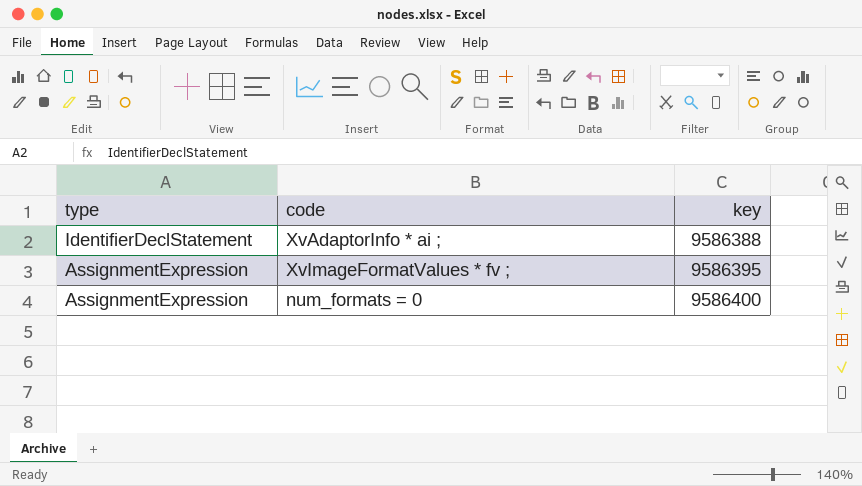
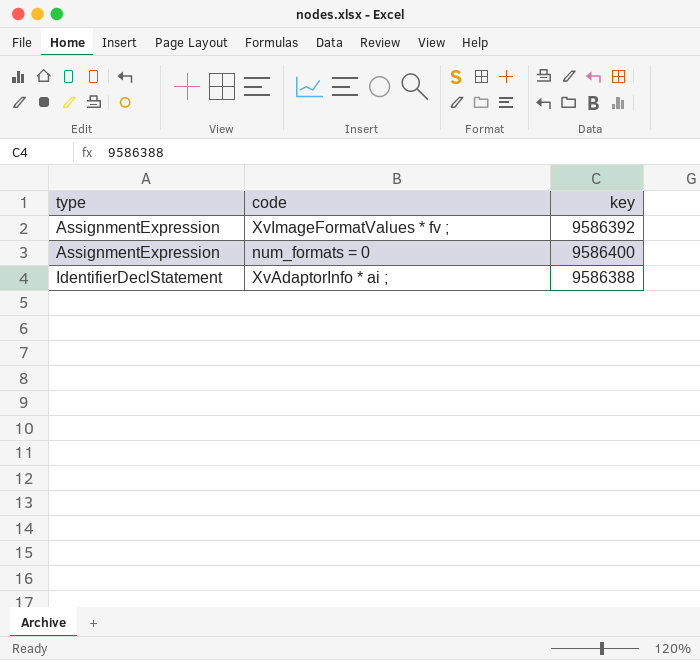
row order: type descending -> type ascending
XvImageFormatValues * fv ; | key: 9586395 -> 9586392

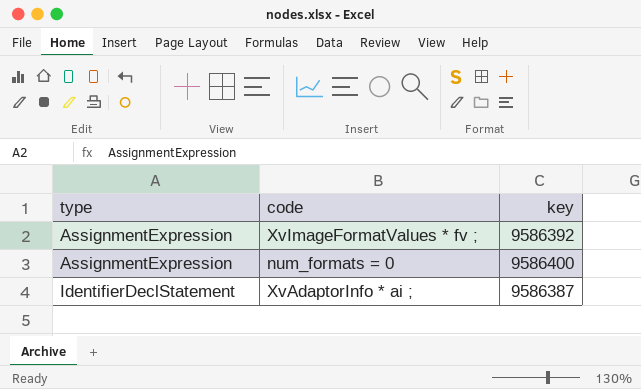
XvAdaptorInfo * ai ; | key: 9586388 -> 9586387

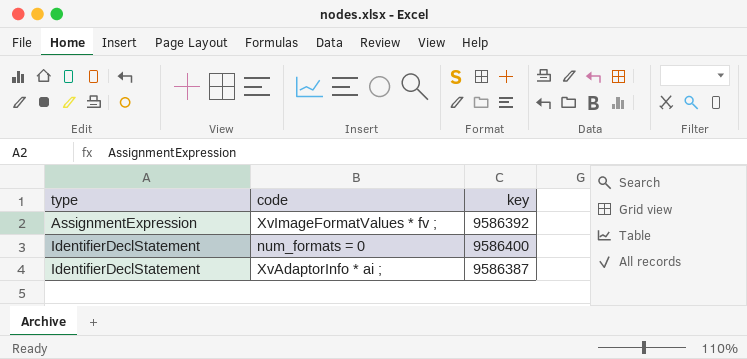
num_formats = 0 | type: AssignmentExpression -> IdentifierDeclStatement

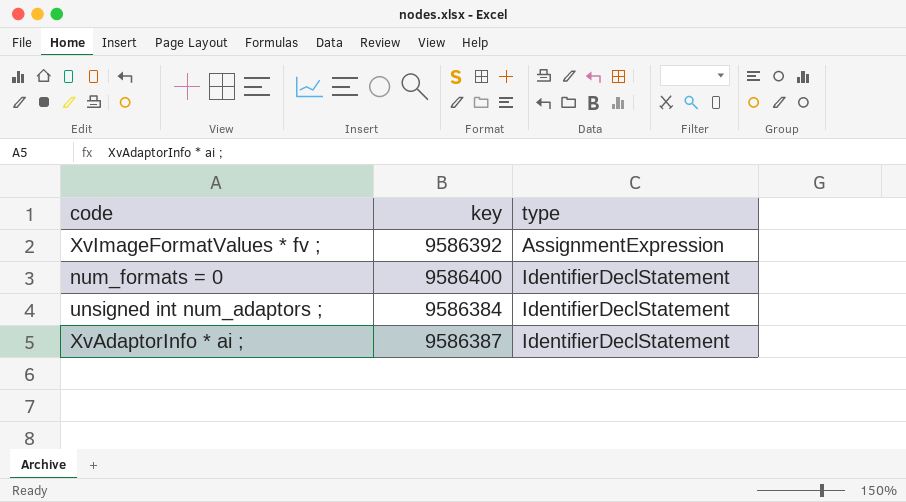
column type | position: 1 -> 3
row unsigned int num_adaptors ;: none -> 9586384 | IdentifierDeclStatement

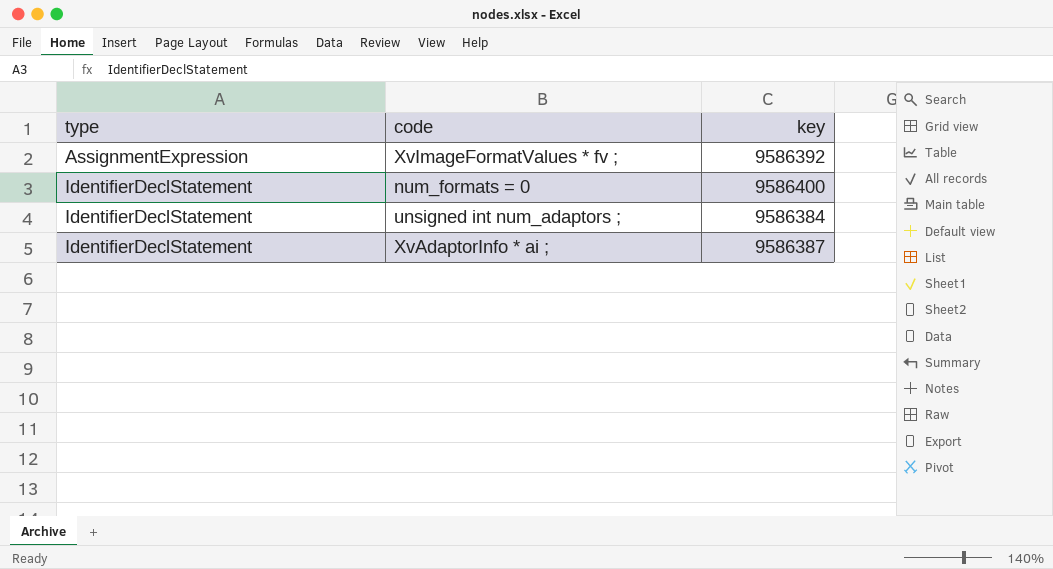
column type | position: 3 -> 1

